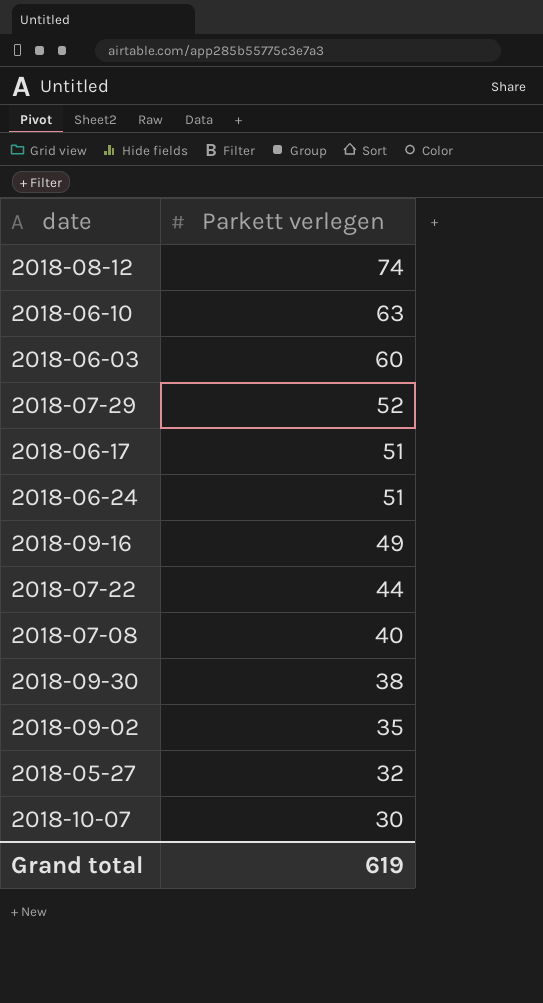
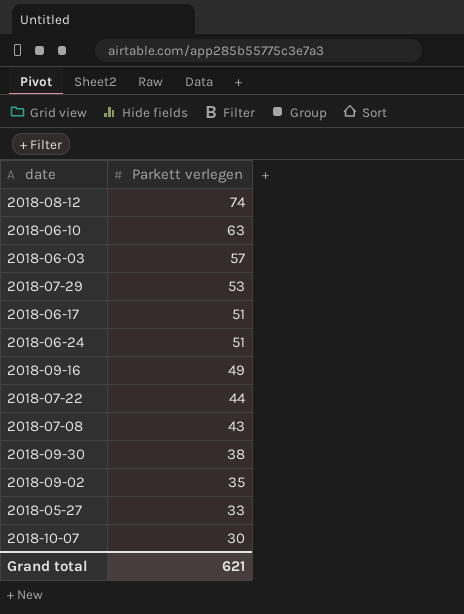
2018-06-03 | Parkett verlegen: 60 -> 57
2018-07-29 | Parkett verlegen: 52 -> 53
2018-07-08 | Parkett verlegen: 40 -> 43
2018-05-27 | Parkett verlegen: 32 -> 33
Grand total | Parkett verlegen: 619 -> 621

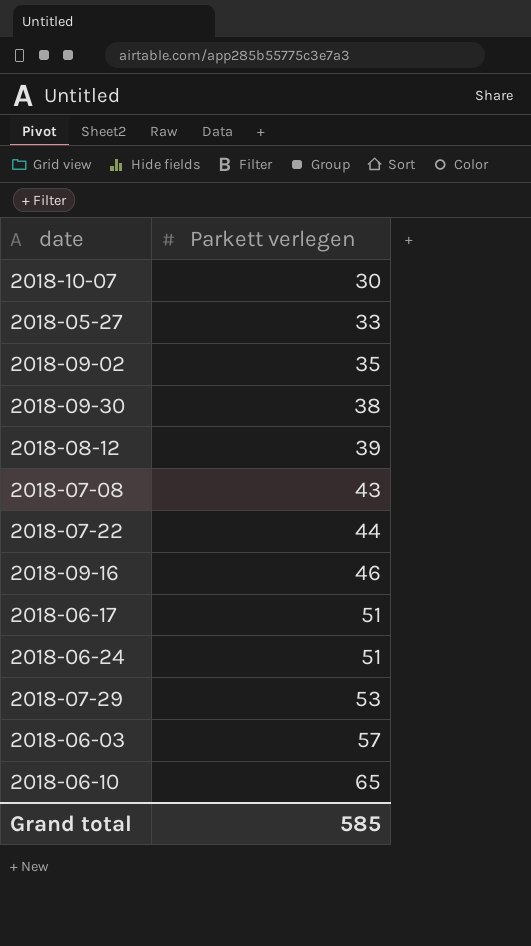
row order: Parkett verlegen descending -> Parkett verlegen ascending
2018-08-12 | Parkett verlegen: 74 -> 39
2018-09-16 | Parkett verlegen: 49 -> 46
2018-06-10 | Parkett verlegen: 63 -> 65
Grand total | Parkett verlegen: 621 -> 585

